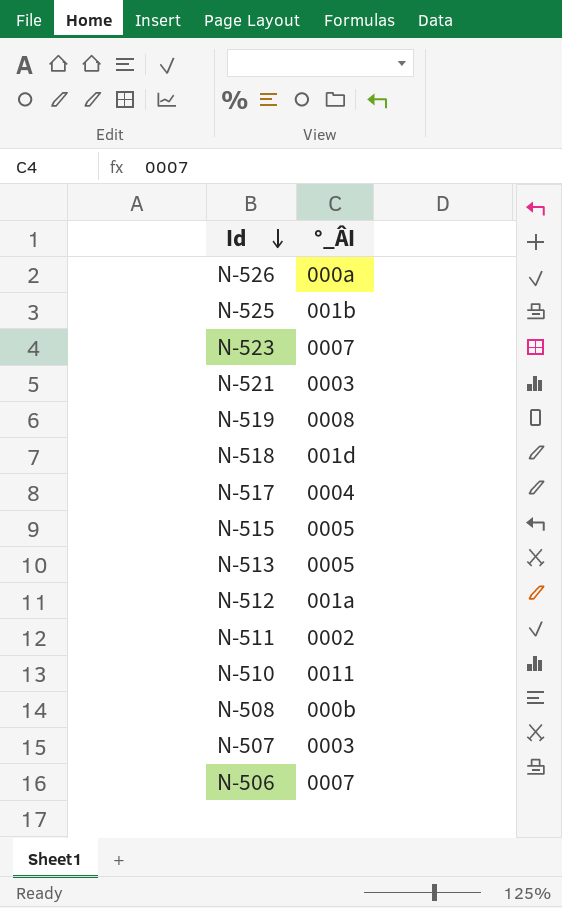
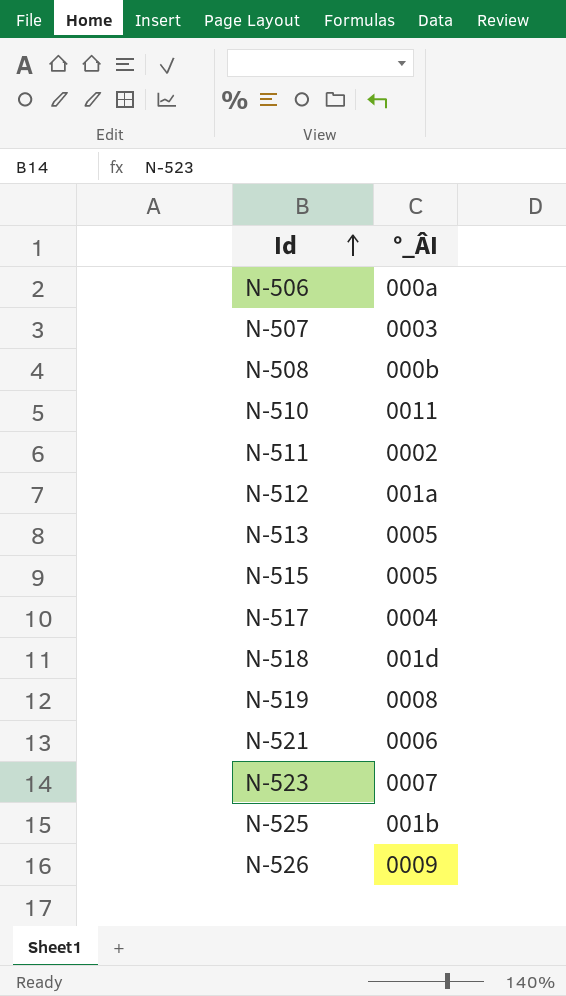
row order: Id descending -> Id ascending
N-506 | °_ÂI: 0007 -> 000a
N-521 | °_ÂI: 0003 -> 0006
N-526 | °_ÂI: 000a -> 0009

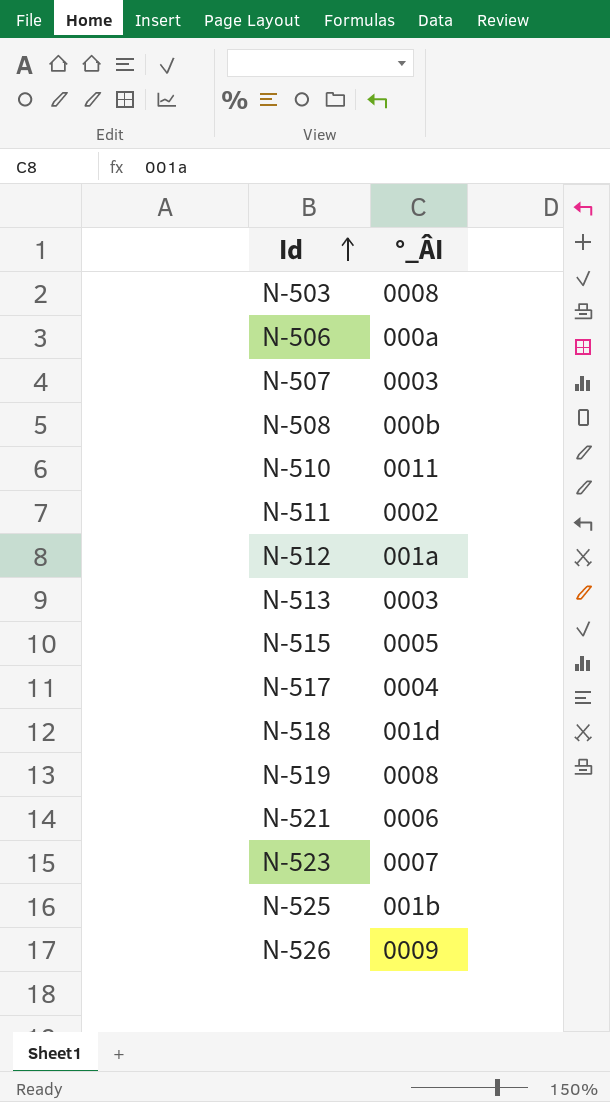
row N-503: none -> 0008
N-513 | °_ÂI: 0005 -> 0003

